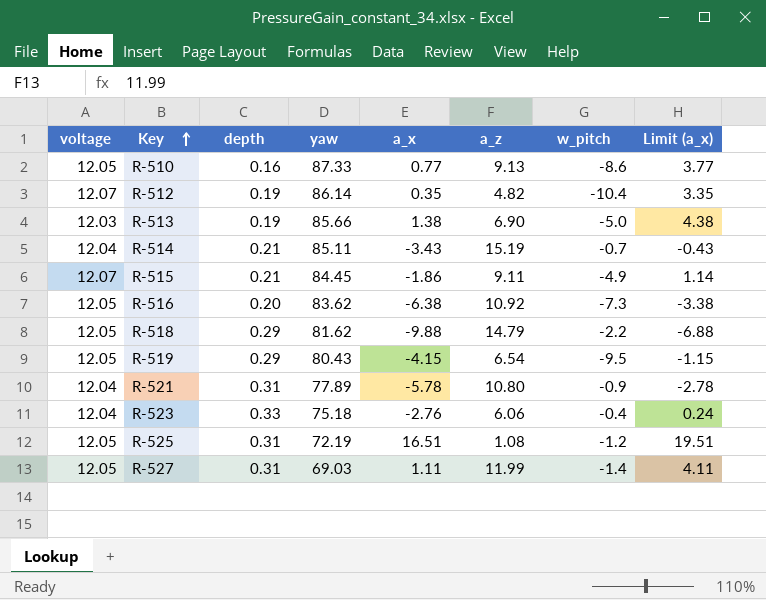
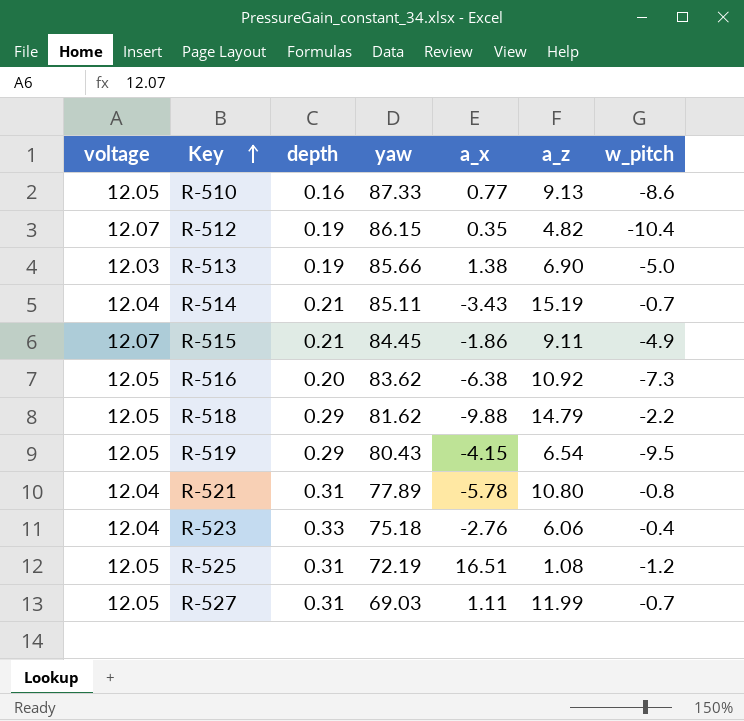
column Limit (a_x) | formula: [a_x] + 3 -> none
R-512 | yaw: 86.14 -> 86.15
R-521 | w_pitch: -0.9 -> -0.8
R-527 | w_pitch: -1.4 -> -0.7

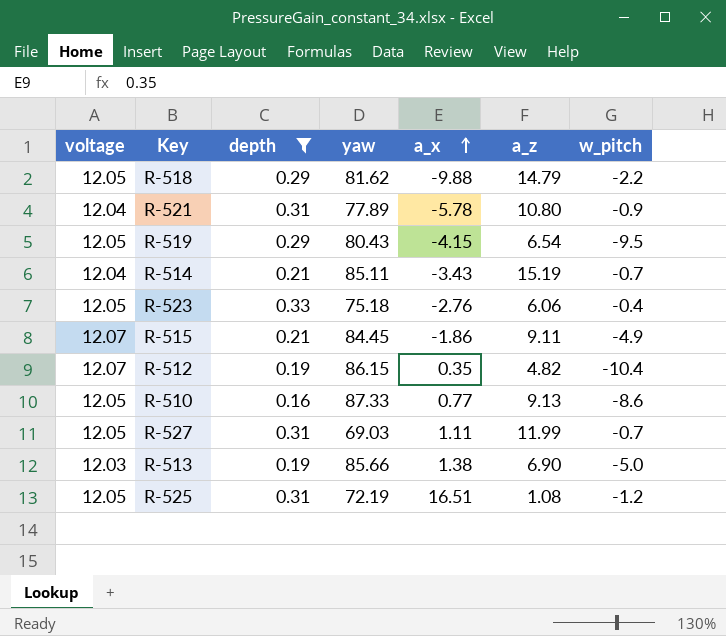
filter: none -> depth != 0.20
row order: Key ascending -> a_x ascending
R-521 | w_pitch: -0.8 -> -0.9
R-523 | voltage: 12.04 -> 12.05

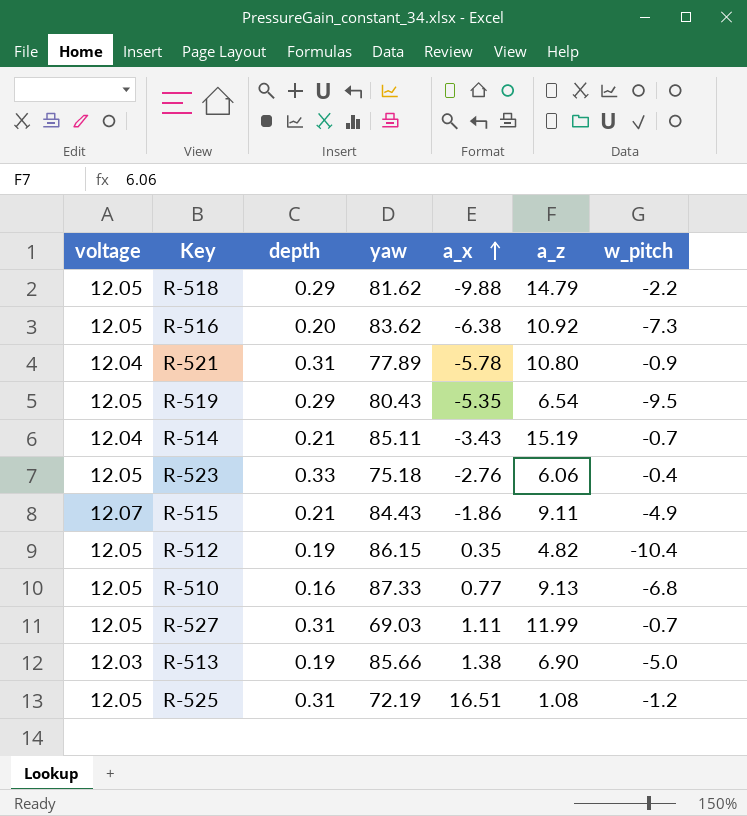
filter: depth != 0.20 -> none
R-519 | a_x: -4.15 -> -5.35
R-515 | yaw: 84.45 -> 84.43
R-512 | voltage: 12.07 -> 12.05
R-510 | w_pitch: -8.6 -> -6.8

